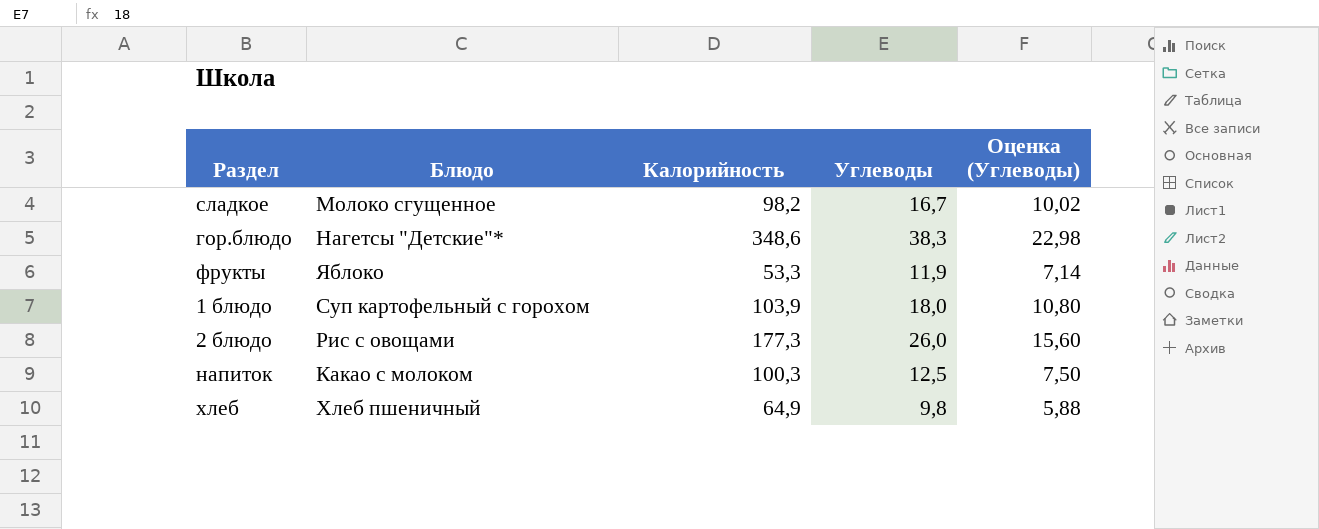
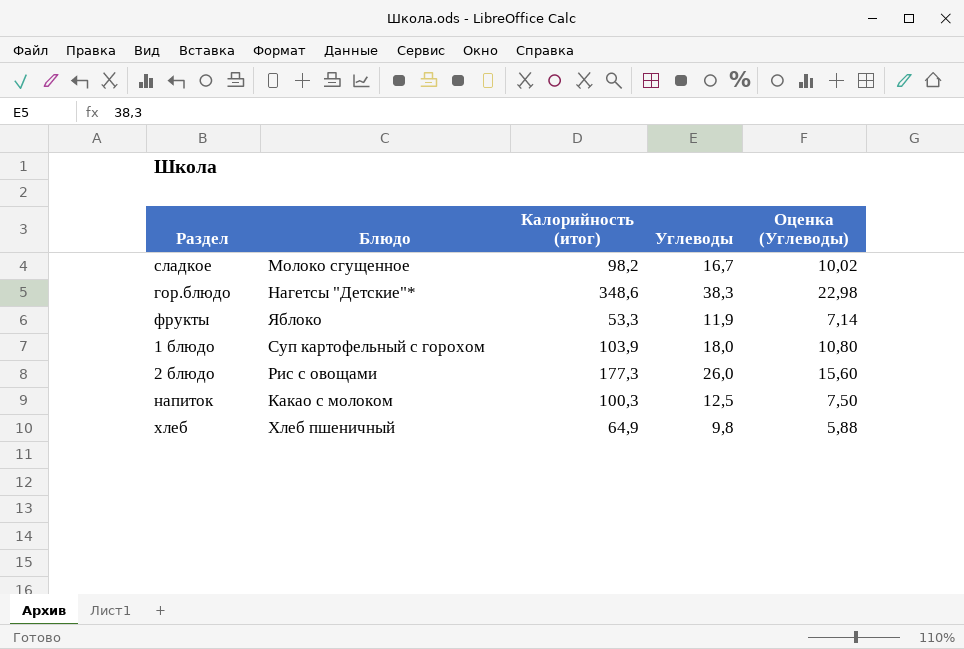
column name: Калорийность -> Калорийность (итог)

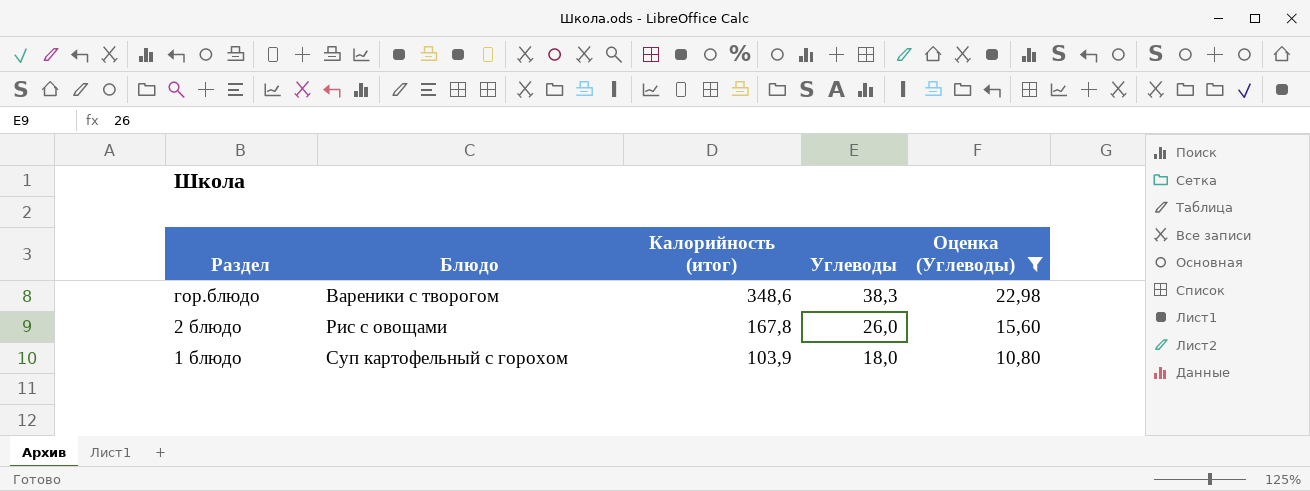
filter: none -> Оценка (Углеводы) >= 10,80
row order: none -> Раздел descending
гор.блюдо | Блюдо: Нагетсы "Детские"* -> Вареники с творогом
2 блюдо | Калорийность (итог): 177,3 -> 167,8

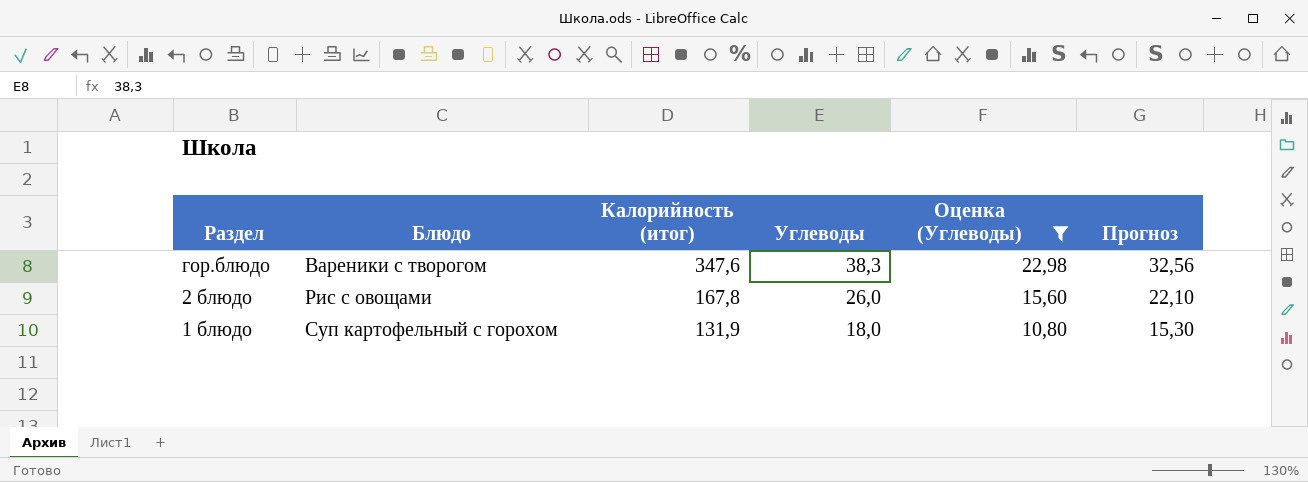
column Прогноз | formula: none -> [Углеводы] * 0,85
гор.блюдо | Калорийность (итог): 348,6 -> 347,6
1 блюдо | Калорийность (итог): 103,9 -> 131,9

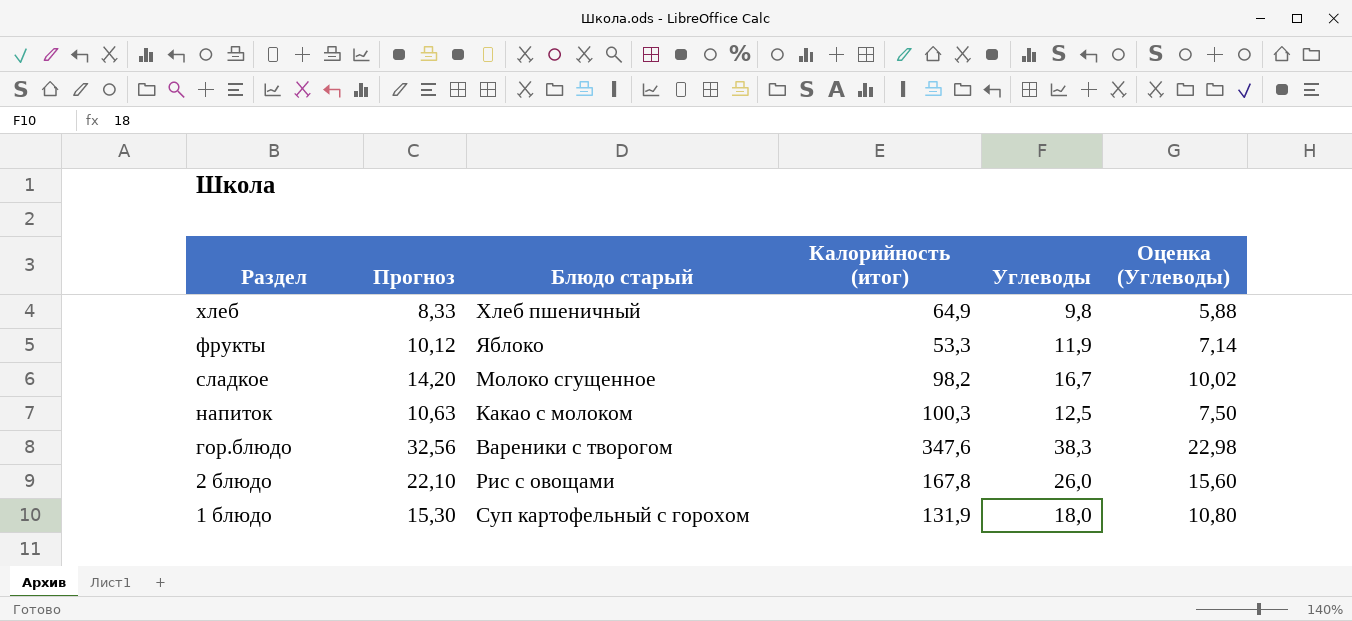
filter: Оценка (Углеводы) >= 10,80 -> none
column Прогноз | position: 6 -> 2
column name: Блюдо -> Блюдо старый

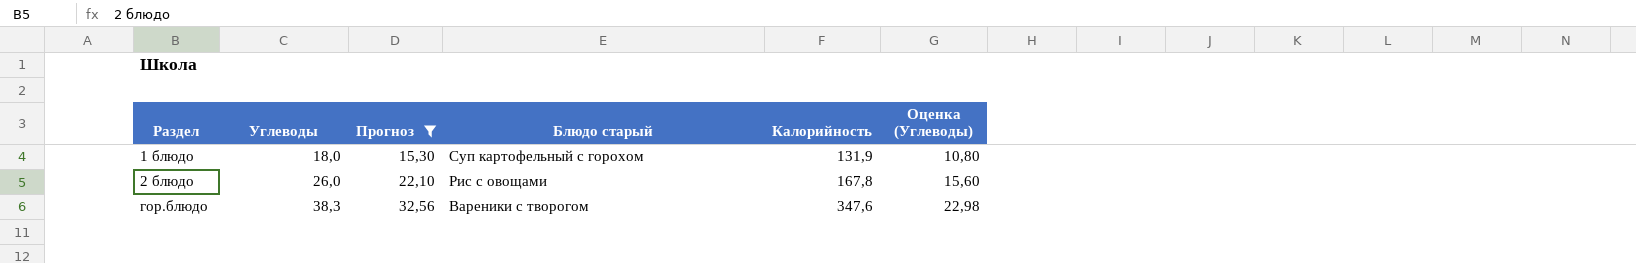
filter: none -> Прогноз >= 15,30
row order: Раздел descending -> Раздел ascending
column Углеводы | position: 5 -> 2
column name: Калорийность (итог) -> Калорийность

